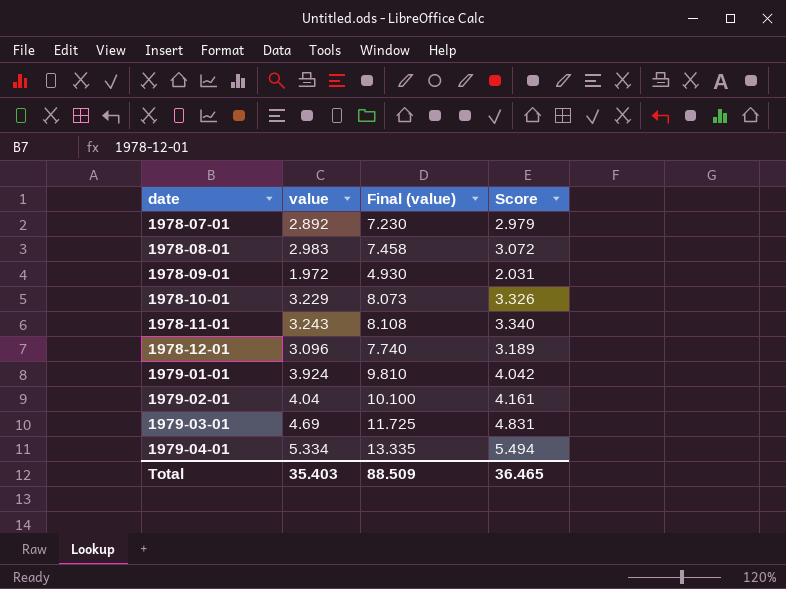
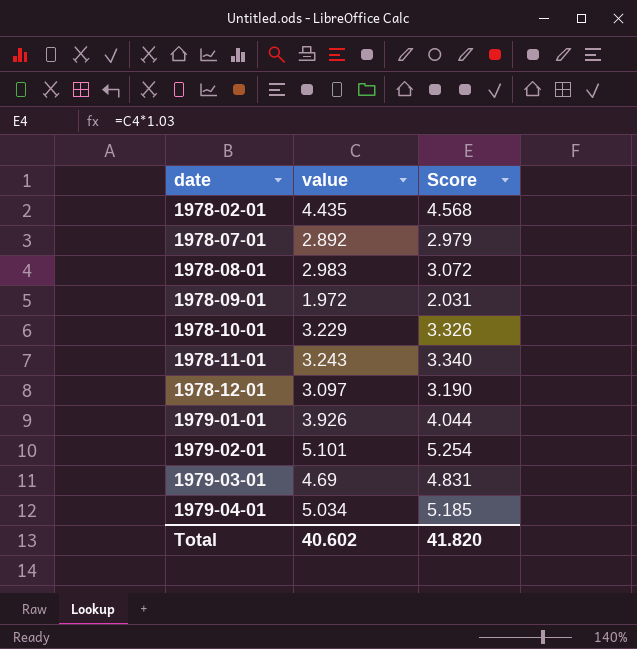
column Final (value) | formula: [value] * 2.5 -> none
row 1978-02-01: none -> 4.435 | 4.568
1978-12-01 | value: 3.096 -> 3.097
1978-12-01 | Score: 3.189 -> 3.190
1979-01-01 | value: 3.924 -> 3.926
1979-01-01 | Score: 4.042 -> 4.044
1979-02-01 | value: 4.04 -> 5.101
1979-02-01 | Score: 4.161 -> 5.254
1979-04-01 | value: 5.334 -> 5.034
1979-04-01 | Score: 5.494 -> 5.185
Total | value: 35.403 -> 40.602
Total | Score: 36.465 -> 41.820

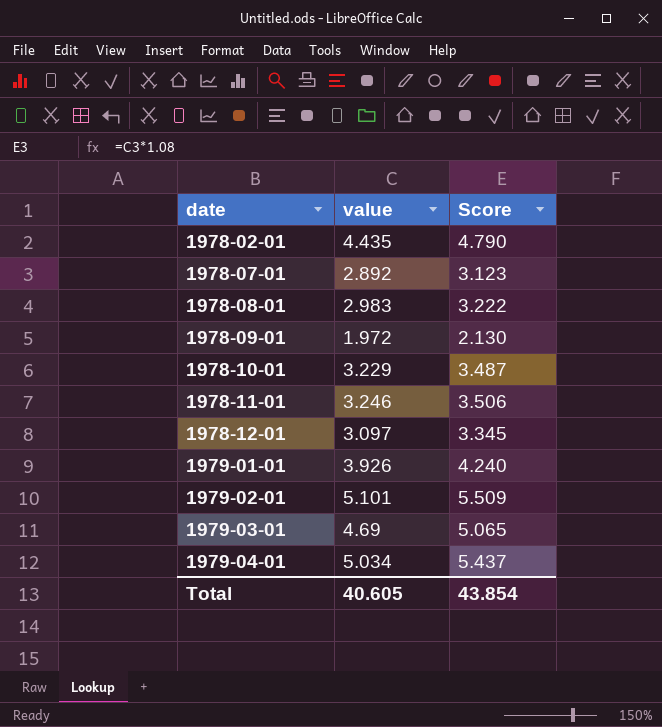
column Score | formula: [value] * 1.03 -> [value] * 1.08
1978-11-01 | value: 3.243 -> 3.246
Total | value: 40.602 -> 40.605
Total | Score: 41.820 -> 43.854

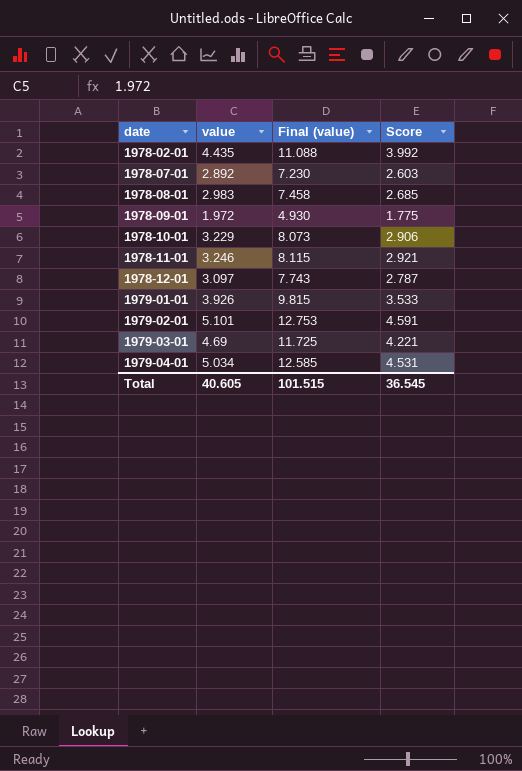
column Final (value) | formula: none -> [value] * 2.5
column Score | formula: [value] * 1.08 -> [value] * 0.9
Total | Score: 43.854 -> 36.545

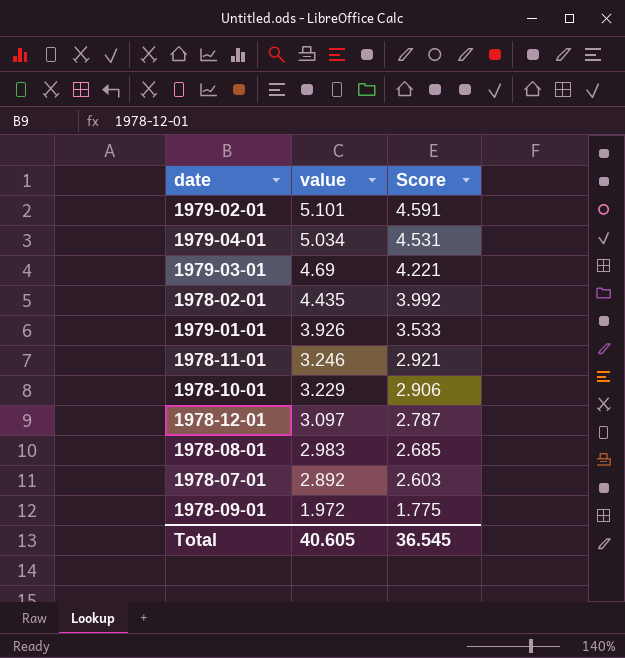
row order: date ascending -> value descending
column Final (value) | formula: [value] * 2.5 -> none

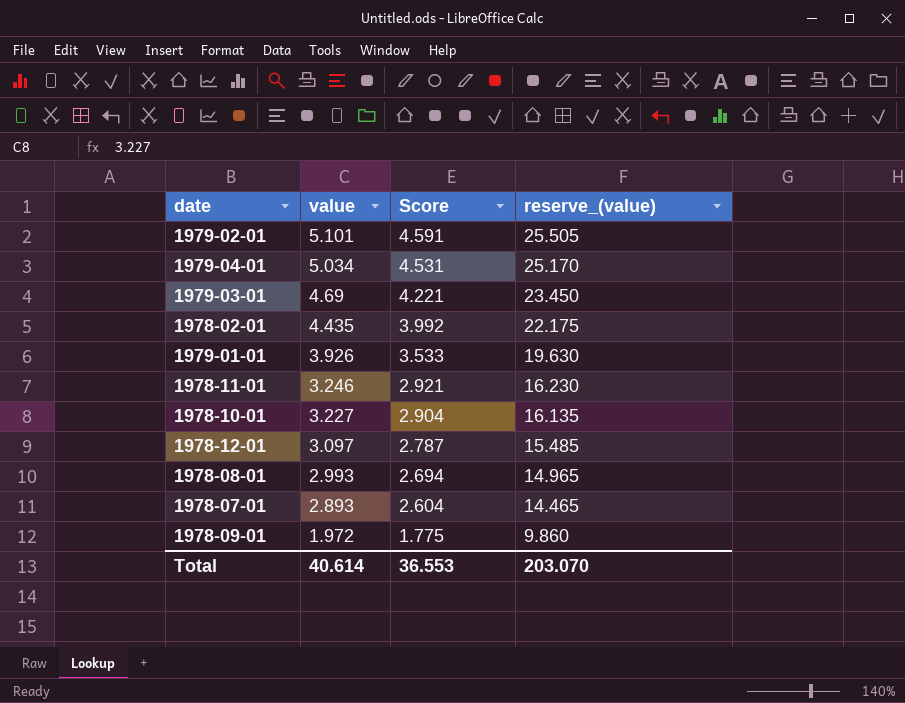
column reserve_(value) | formula: none -> [value] * 5
1978-10-01 | value: 3.229 -> 3.227
1978-10-01 | Score: 2.906 -> 2.904
1978-08-01 | value: 2.983 -> 2.993
1978-08-01 | Score: 2.685 -> 2.694
1978-07-01 | value: 2.892 -> 2.893
1978-07-01 | Score: 2.603 -> 2.604
Total | value: 40.605 -> 40.614
Total | Score: 36.545 -> 36.553

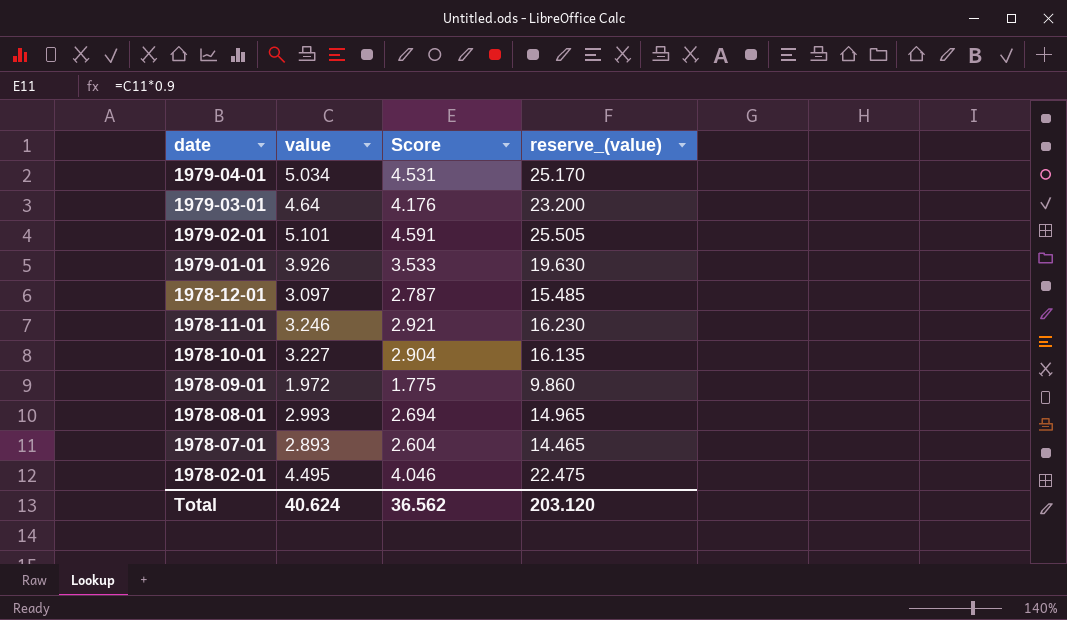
row order: value descending -> date descending
1979-03-01 | value: 4.69 -> 4.64
1979-03-01 | Score: 4.221 -> 4.176
1979-03-01 | reserve_(value): 23.450 -> 23.200
1978-02-01 | value: 4.435 -> 4.495
1978-02-01 | Score: 3.992 -> 4.046
1978-02-01 | reserve_(value): 22.175 -> 22.475
Total | value: 40.614 -> 40.624
Total | Score: 36.553 -> 36.562
Total | reserve_(value): 203.070 -> 203.120

